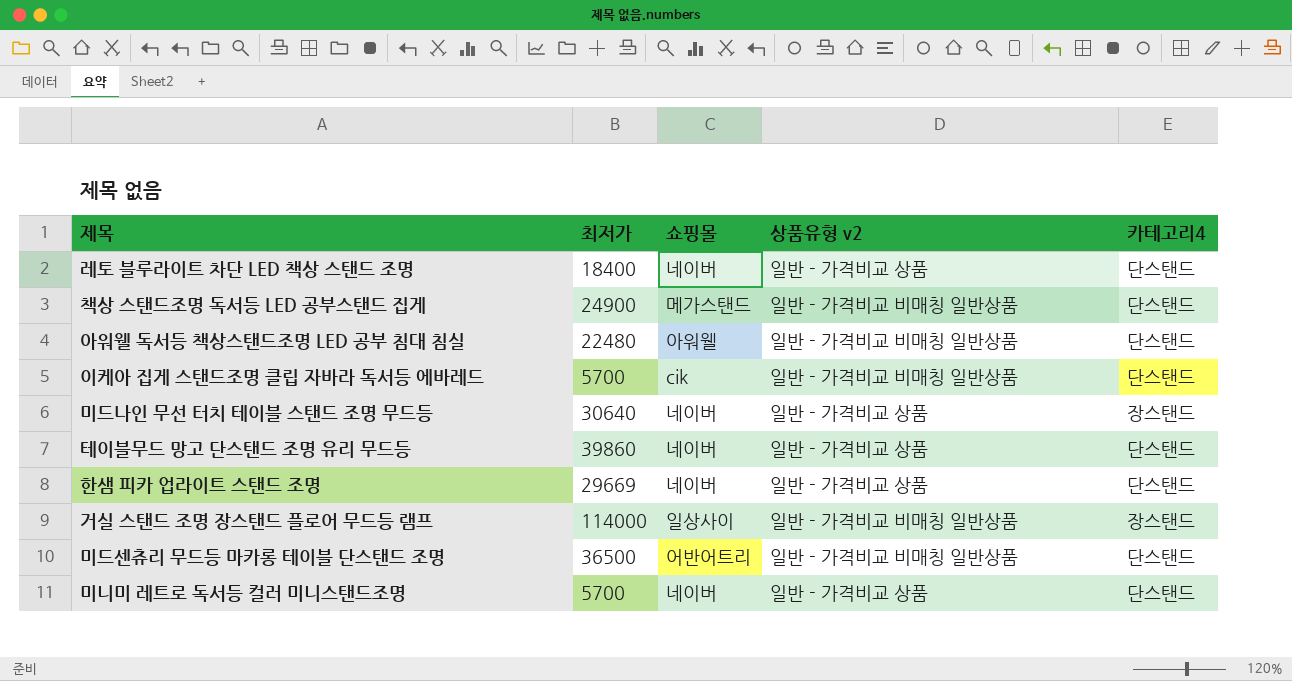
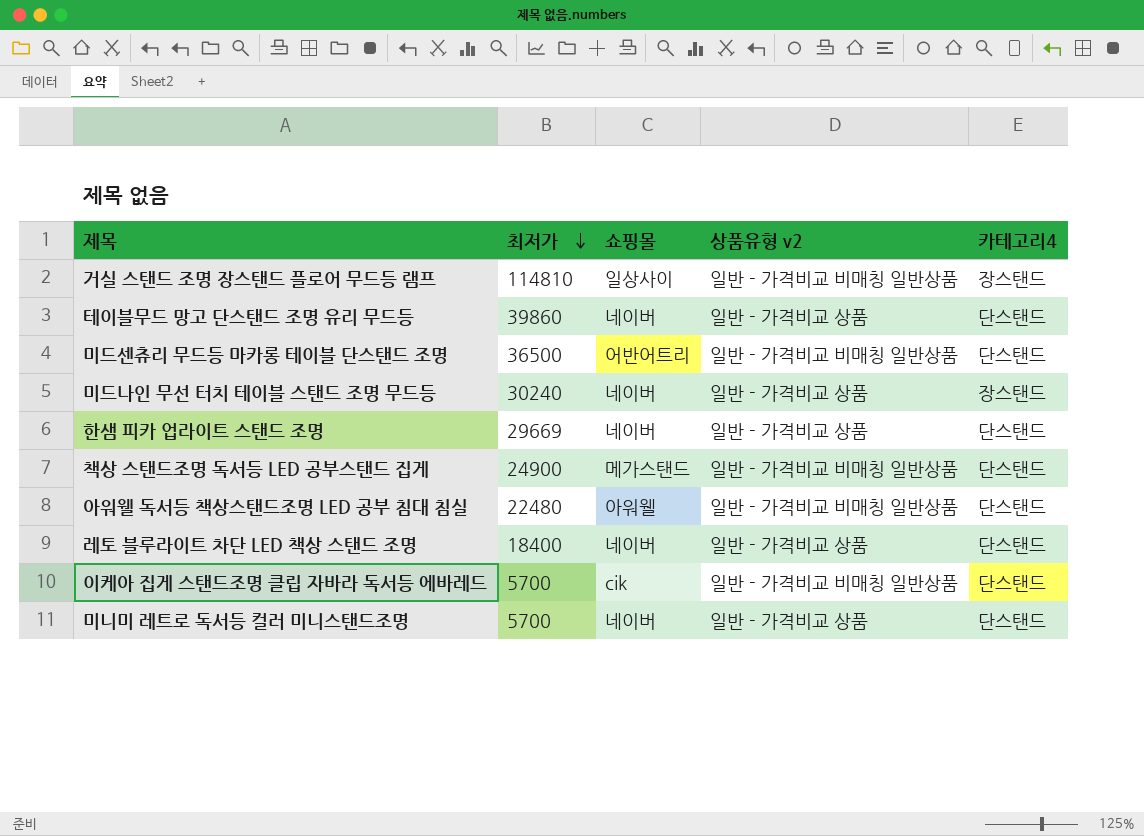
row order: none -> 최저가 descending
거실 스탠드 조명 장스탠드 플로어 무드등 램프 | 최저가: 114000 -> 114810
미드나인 무선 터치 테이블 스탠드 조명 무드등 | 최저가: 30640 -> 30240

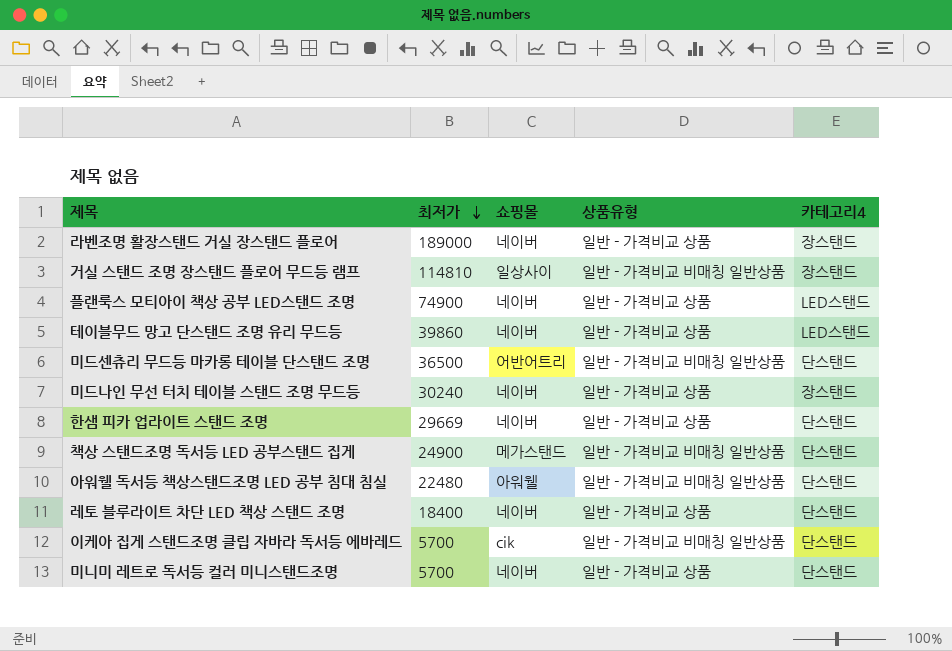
column name: 상품유형 v2 -> 상품유형
row 라벤조명 활장스탠드 거실 장스탠드 플로어: none -> 189000 | 네이버 | 일반 - 가격비교 상품 | 장스탠드
row 플랜룩스 모티아이 책상 공부 LED스탠드 조명: none -> 74900 | 네이버 | 일반 - 가격비교 상품 | LED스탠드
테이블무드 망고 단스탠드 조명 유리 무드등 | 카테고리4: 단스탠드 -> LED스탠드

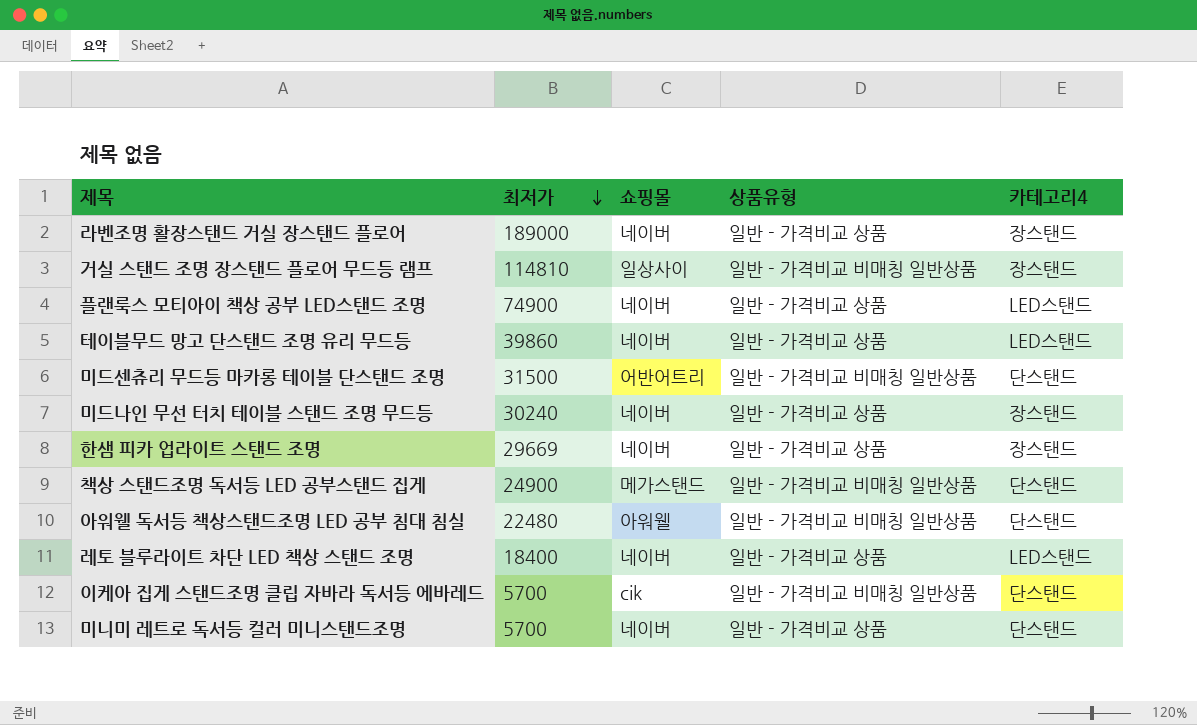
미드센츄리 무드등 마카롱 테이블 단스탠드 조명 | 최저가: 36500 -> 31500
한샘 피카 업라이트 스탠드 조명 | 카테고리4: 단스탠드 -> 장스탠드
레토 블루라이트 차단 LED 책상 스탠드 조명 | 카테고리4: 단스탠드 -> LED스탠드

